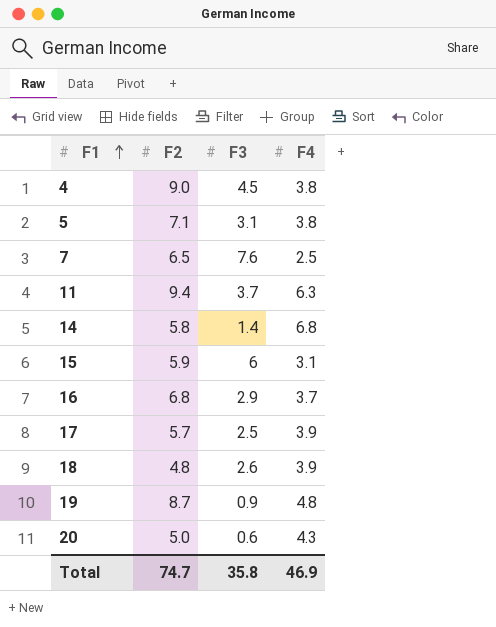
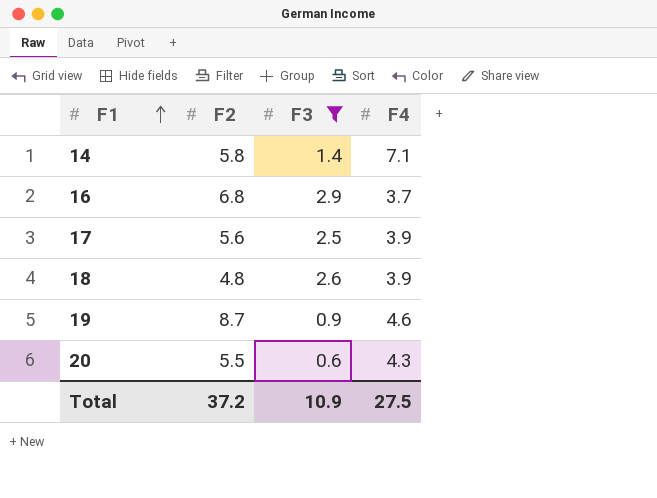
filter: none -> F3 <= 2.9
14 | F4: 6.8 -> 7.1
17 | F2: 5.7 -> 5.6
19 | F4: 4.8 -> 4.6
20 | F2: 5.0 -> 5.5
Total | F2: 74.7 -> 37.2
Total | F3: 35.8 -> 10.9
Total | F4: 46.9 -> 27.5

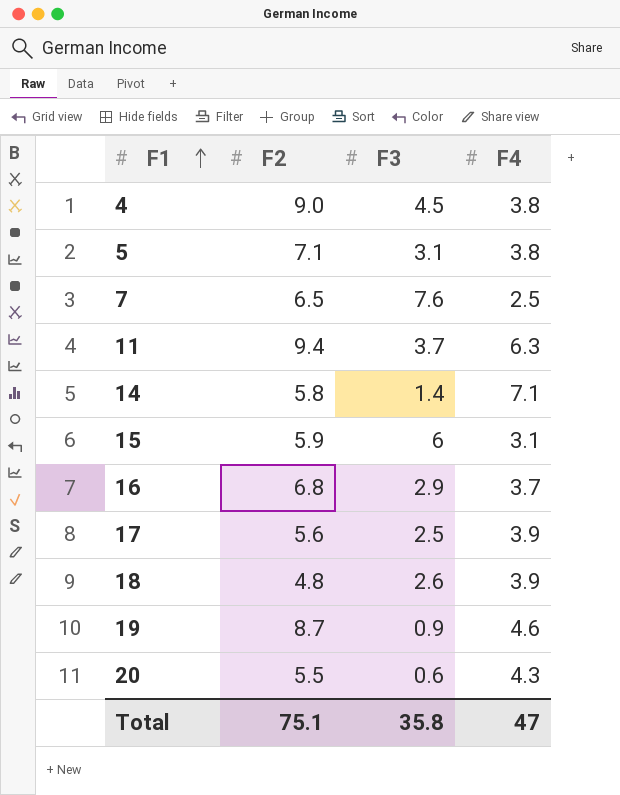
filter: F3 <= 2.9 -> none
Total | F2: 37.2 -> 75.1
Total | F3: 10.9 -> 35.8
Total | F4: 27.5 -> 47

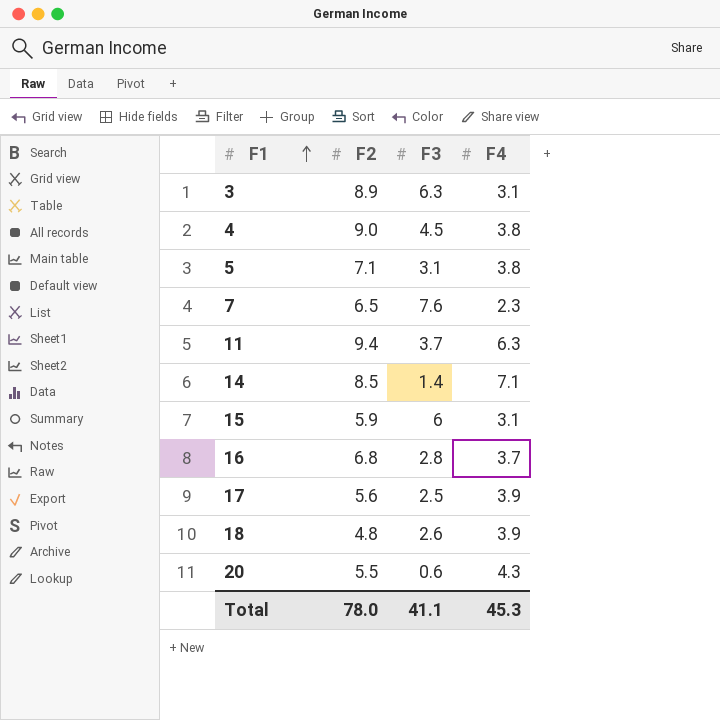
row 19: 8.7 | 0.9 | 4.6 -> none
row 3: none -> 8.9 | 6.3 | 3.1
7 | F4: 2.5 -> 2.3
14 | F2: 5.8 -> 8.5
16 | F3: 2.9 -> 2.8
Total | F2: 75.1 -> 78.0
Total | F3: 35.8 -> 41.1
Total | F4: 47 -> 45.3

